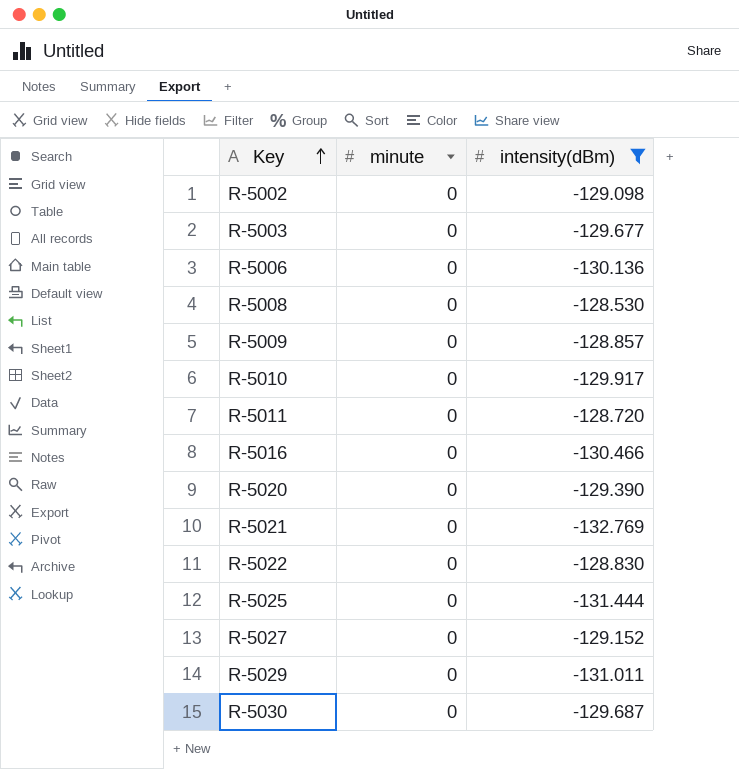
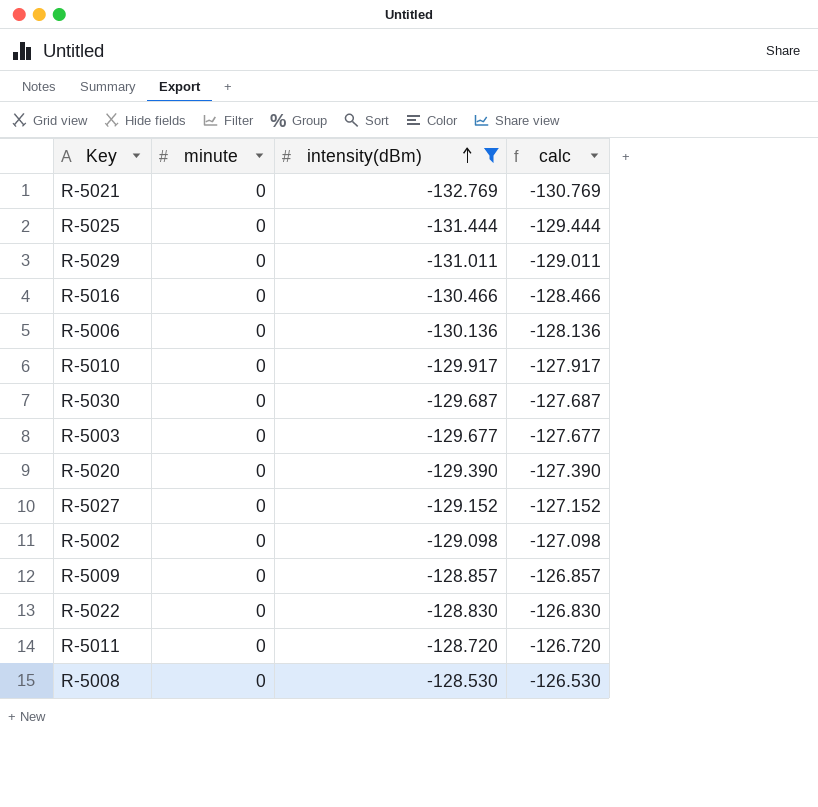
row order: Key ascending -> intensity(dBm) ascending
column calc | formula: none -> [intensity(dBm)] + 2

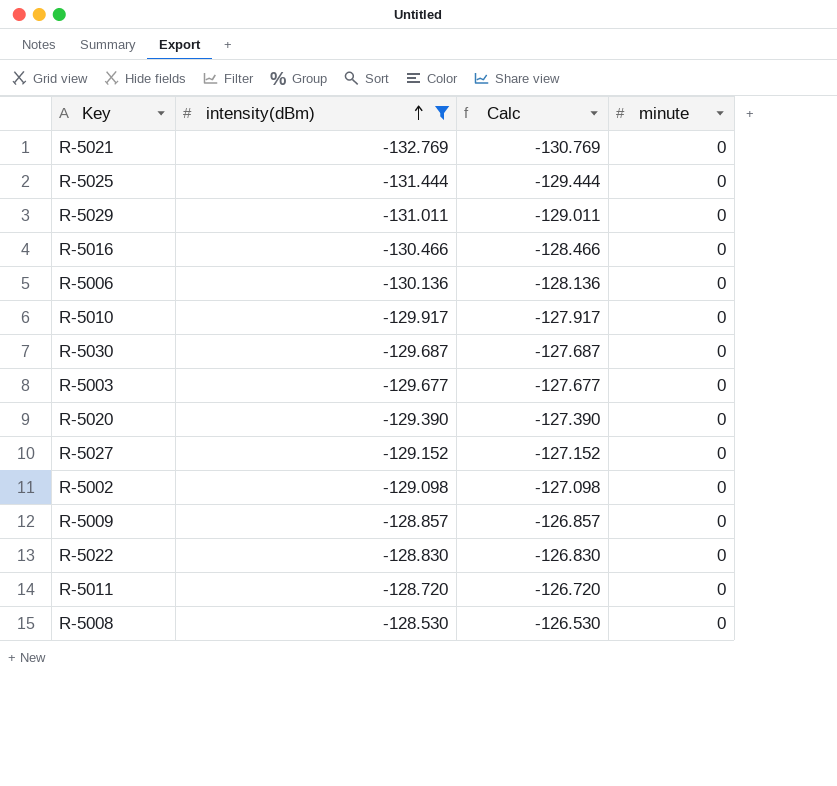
column name: calc -> Calc
column minute | position: 2 -> 4

